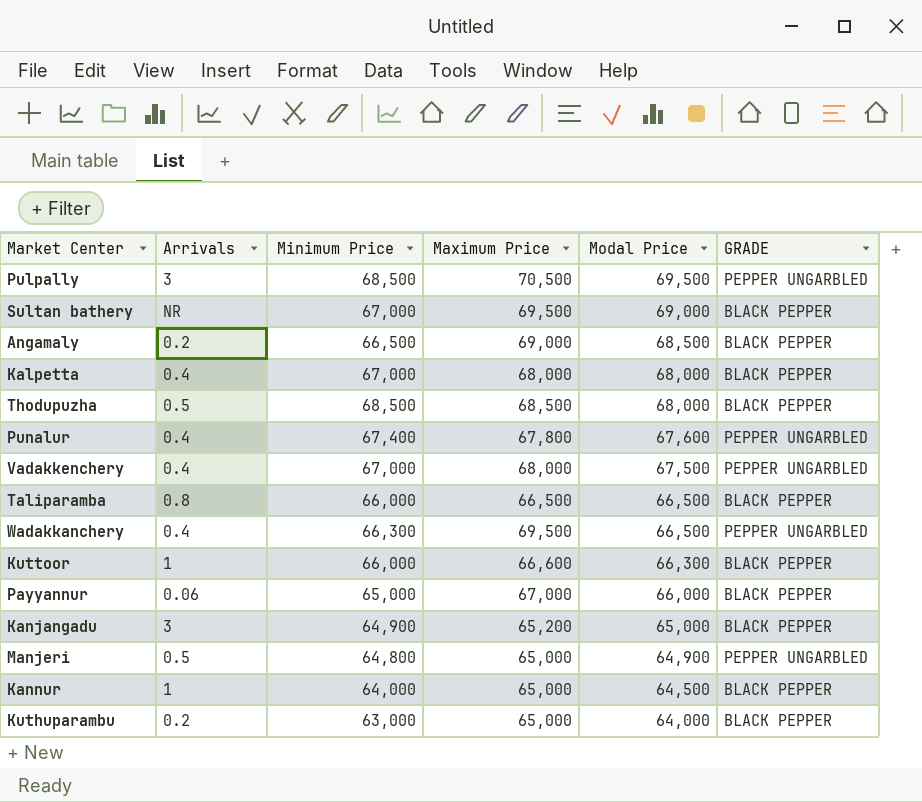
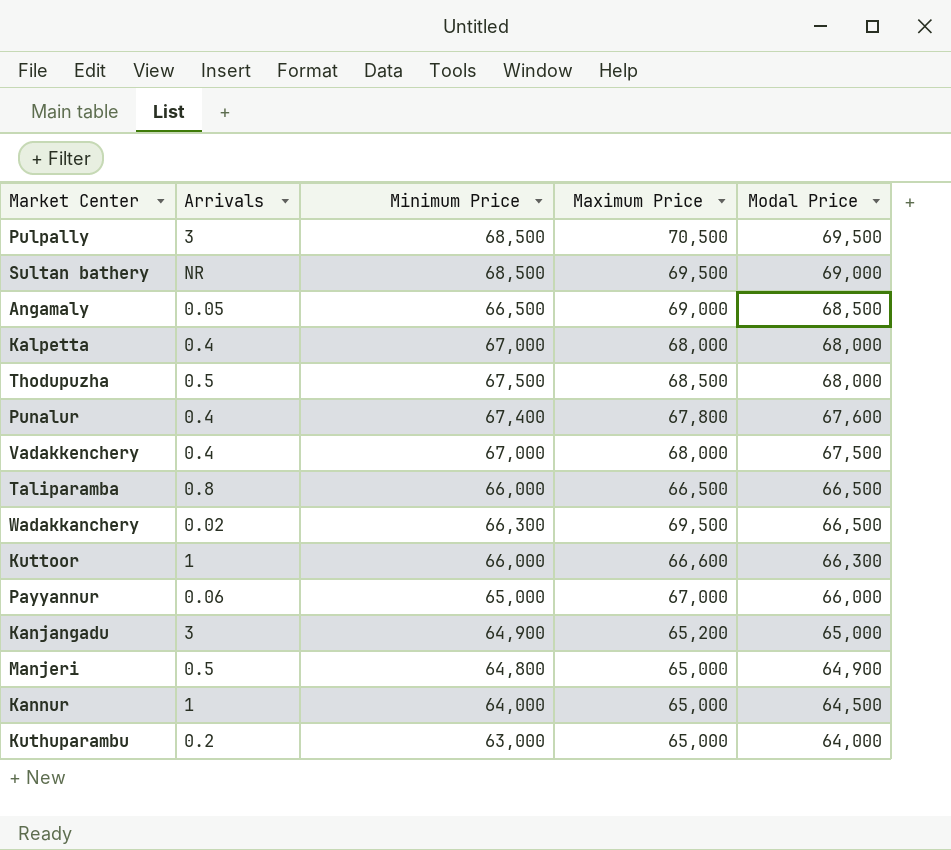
column GRADE | position: 6 -> none
Sultan bathery | Minimum Price: 67,000 -> 68,500
Angamaly | Arrivals: 0.2 -> 0.05
Thodupuzha | Minimum Price: 68,500 -> 67,500
Wadakkanchery | Arrivals: 0.4 -> 0.02

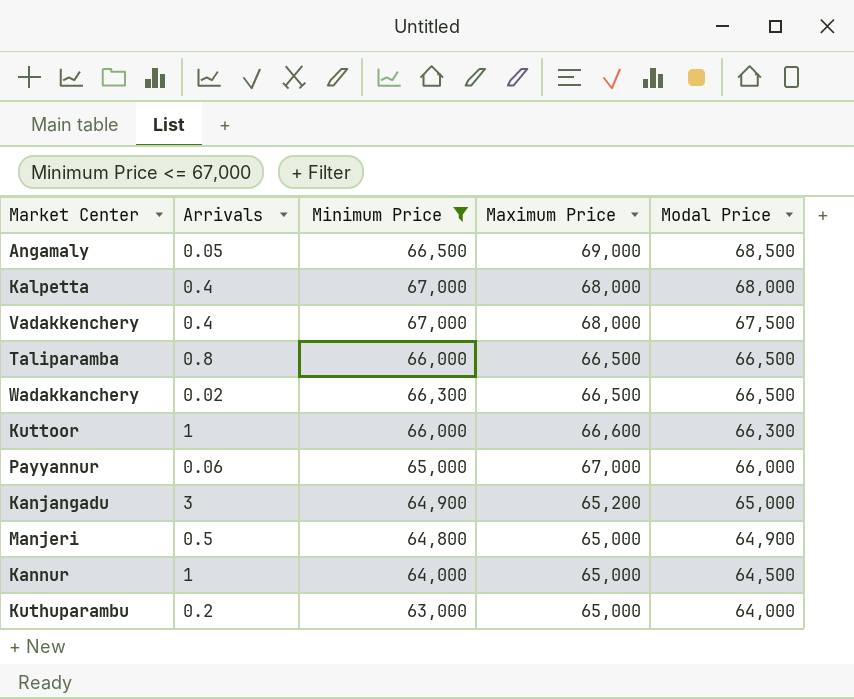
filter: none -> Minimum Price <= 67,000
Wadakkanchery | Maximum Price: 69,500 -> 66,500

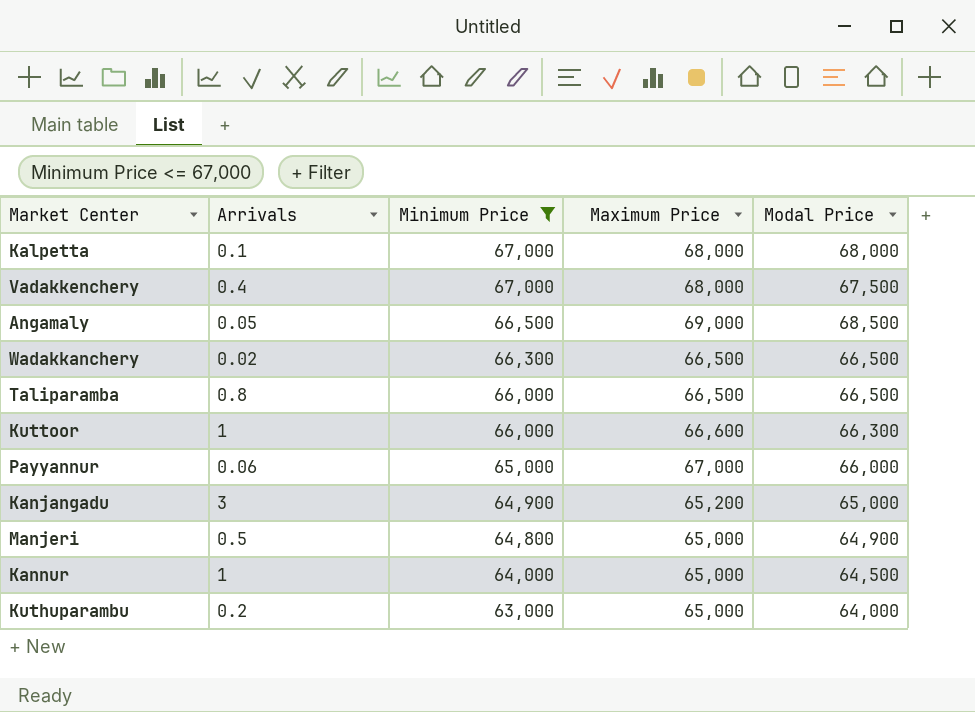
row order: Modal Price descending -> Minimum Price descending
Kalpetta | Arrivals: 0.4 -> 0.1

